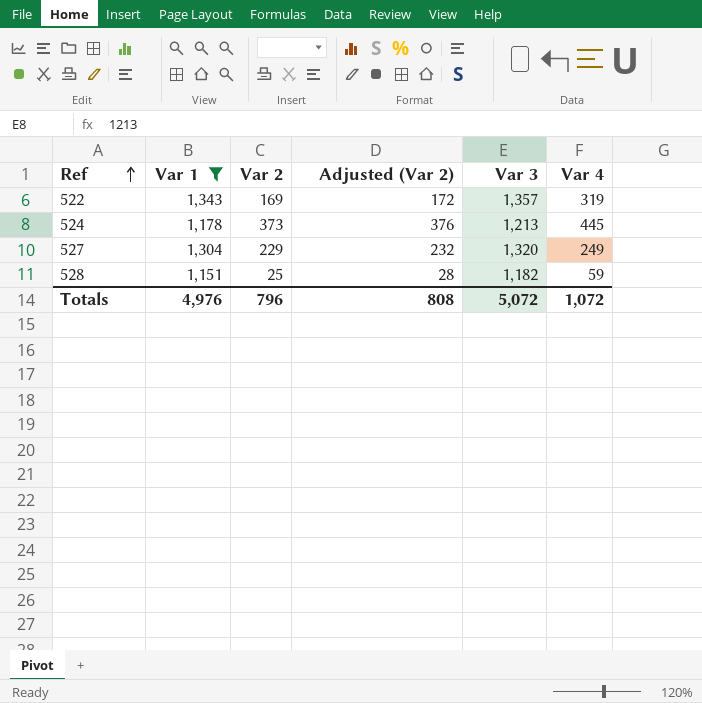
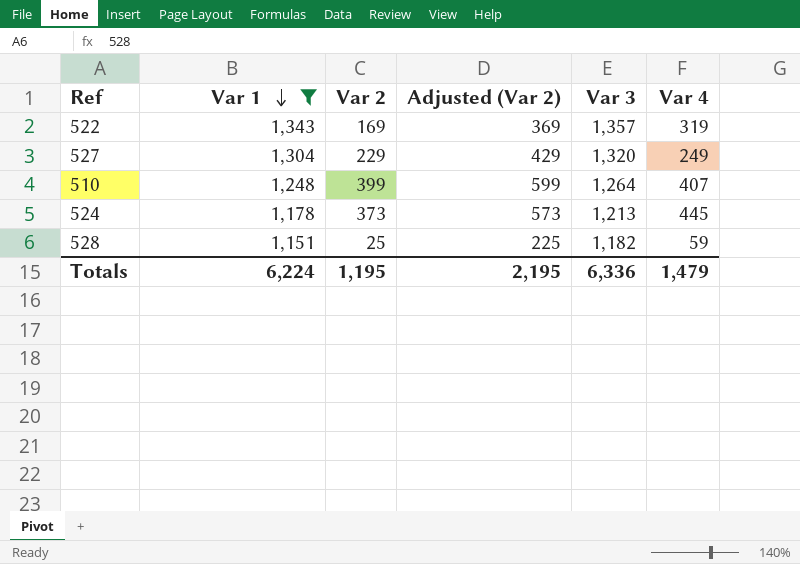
row order: Ref ascending -> Var 1 descending
column Adjusted (Var 2) | formula: [Var 2] + 3 -> [Var 2] + 200
row 510: none -> 1,248 | 399 | 599 | 1,264 | 407
Totals | Var 1: 4,976 -> 6,224
Totals | Var 2: 796 -> 1,195
Totals | Adjusted (Var 2): 808 -> 2,195
Totals | Var 3: 5,072 -> 6,336
Totals | Var 4: 1,072 -> 1,479

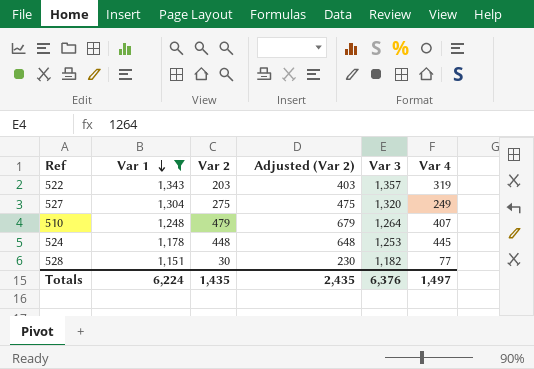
522 | Var 2: 169 -> 203
522 | Adjusted (Var 2): 369 -> 403
527 | Var 2: 229 -> 275
527 | Adjusted (Var 2): 429 -> 475
510 | Var 2: 399 -> 479
510 | Adjusted (Var 2): 599 -> 679
524 | Var 2: 373 -> 448
524 | Adjusted (Var 2): 573 -> 648
524 | Var 3: 1,213 -> 1,253
528 | Var 2: 25 -> 30
528 | Adjusted (Var 2): 225 -> 230
528 | Var 4: 59 -> 77
Totals | Var 2: 1,195 -> 1,435
Totals | Adjusted (Var 2): 2,195 -> 2,435
Totals | Var 3: 6,336 -> 6,376
Totals | Var 4: 1,479 -> 1,497

